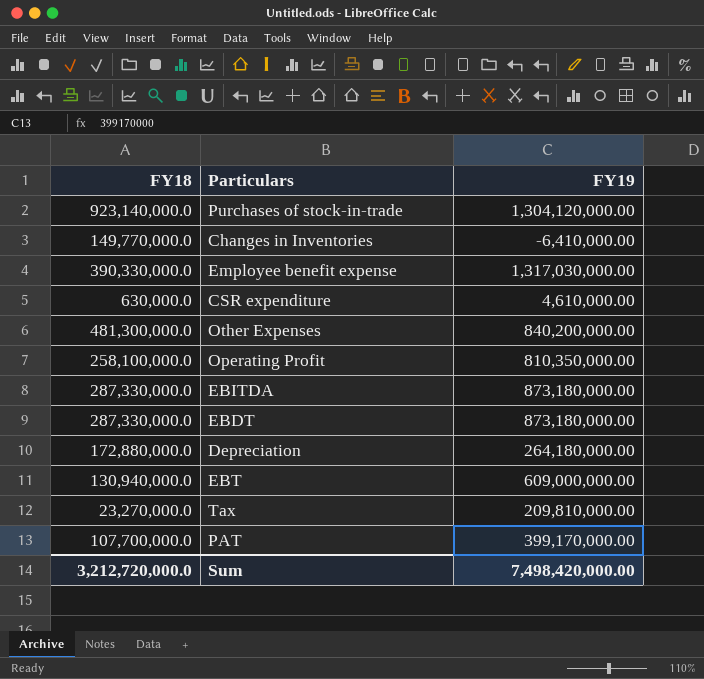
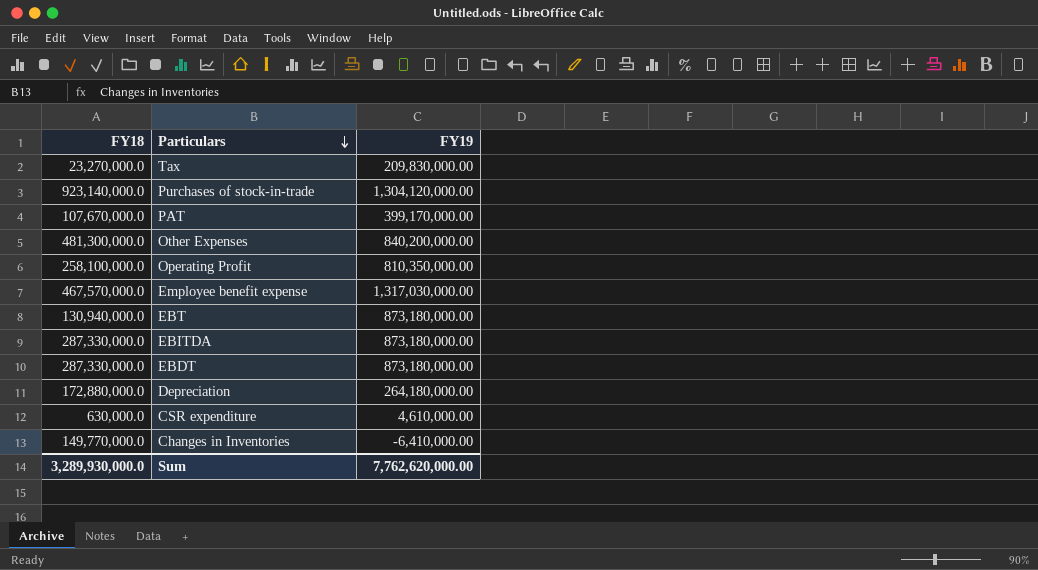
row order: none -> Particulars descending
Tax | FY19: 209,810,000.00 -> 209,830,000.00
PAT | FY18: 107,700,000.0 -> 107,670,000.0
Employee benefit expense | FY18: 390,330,000.0 -> 467,570,000.0
EBT | FY19: 609,000,000.00 -> 873,180,000.00
Sum | FY18: 3,212,720,000.0 -> 3,289,930,000.0
Sum | FY19: 7,498,420,000.00 -> 7,762,620,000.00

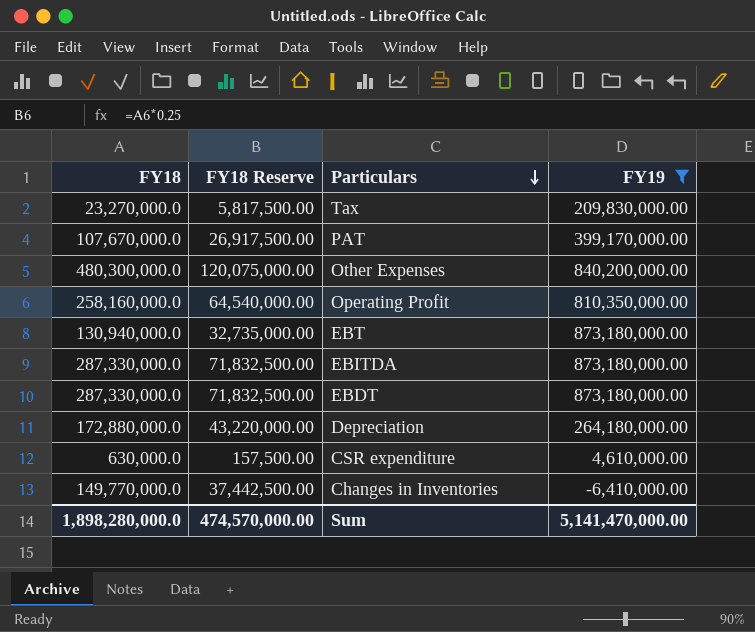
filter: none -> FY19 <= 873,180,000.00
column FY18 Reserve | formula: none -> [FY18] * 0.25
Other Expenses | FY18: 481,300,000.0 -> 480,300,000.0
Operating Profit | FY18: 258,100,000.0 -> 258,160,000.0
Sum | FY18: 3,289,930,000.0 -> 1,898,280,000.0
Sum | FY19: 7,762,620,000.00 -> 5,141,470,000.00

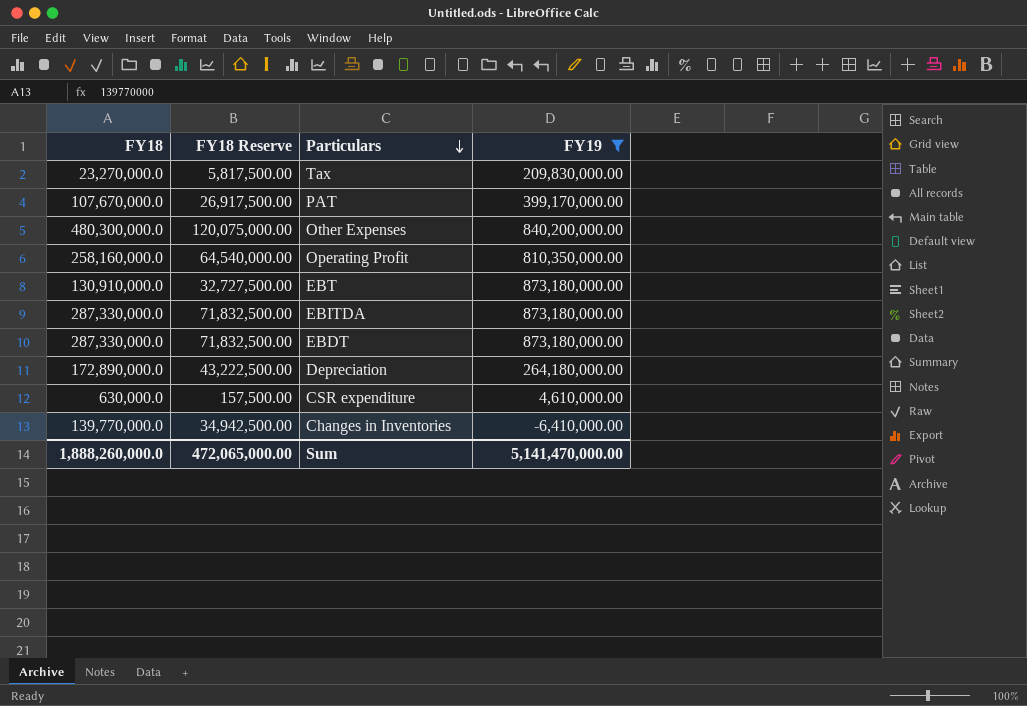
EBT | FY18: 130,940,000.0 -> 130,910,000.0
EBT | FY18 Reserve: 32,735,000.00 -> 32,727,500.00
Depreciation | FY18: 172,880,000.0 -> 172,890,000.0
Depreciation | FY18 Reserve: 43,220,000.00 -> 43,222,500.00
Changes in Inventories | FY18: 149,770,000.0 -> 139,770,000.0
Changes in Inventories | FY18 Reserve: 37,442,500.00 -> 34,942,500.00
Sum | FY18: 1,898,280,000.0 -> 1,888,260,000.0
Sum | FY18 Reserve: 474,570,000.00 -> 472,065,000.00

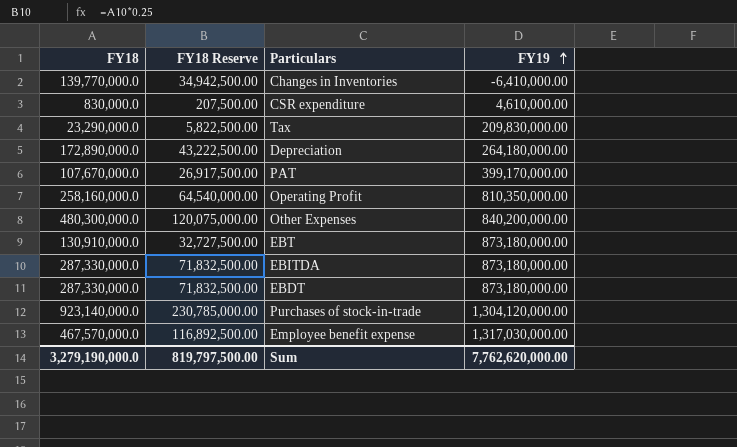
filter: FY19 <= 873,180,000.00 -> none
row order: Particulars descending -> FY19 ascending
CSR expenditure | FY18: 630,000.0 -> 830,000.0
CSR expenditure | FY18 Reserve: 157,500.00 -> 207,500.00
Tax | FY18: 23,270,000.0 -> 23,290,000.0
Tax | FY18 Reserve: 5,817,500.00 -> 5,822,500.00
Sum | FY18: 1,888,260,000.0 -> 3,279,190,000.0
Sum | FY18 Reserve: 472,065,000.00 -> 819,797,500.00
Sum | FY19: 5,141,470,000.00 -> 7,762,620,000.00

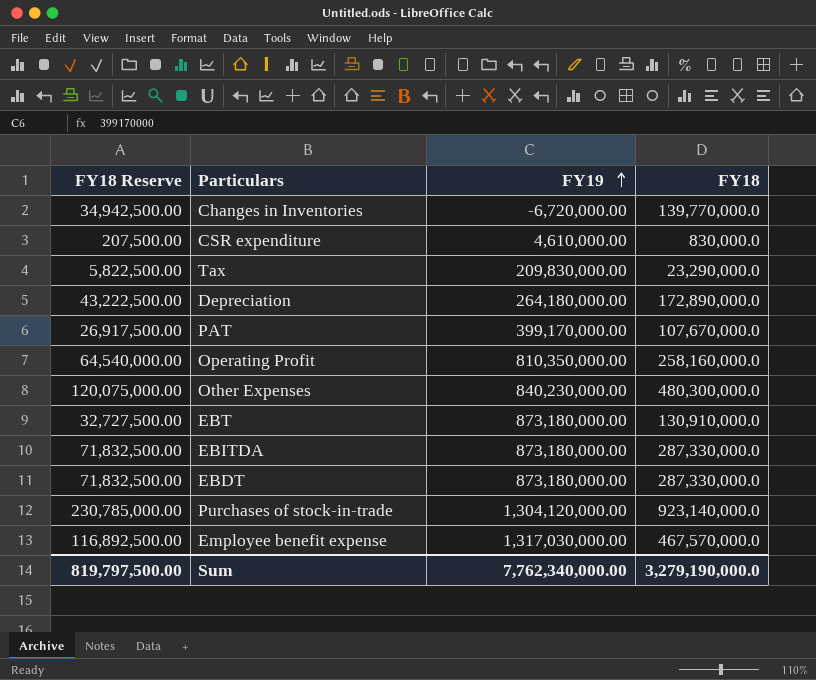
column FY18 | position: 1 -> 4
Changes in Inventories | FY19: -6,410,000.00 -> -6,720,000.00
Other Expenses | FY19: 840,200,000.00 -> 840,230,000.00
Sum | FY19: 7,762,620,000.00 -> 7,762,340,000.00

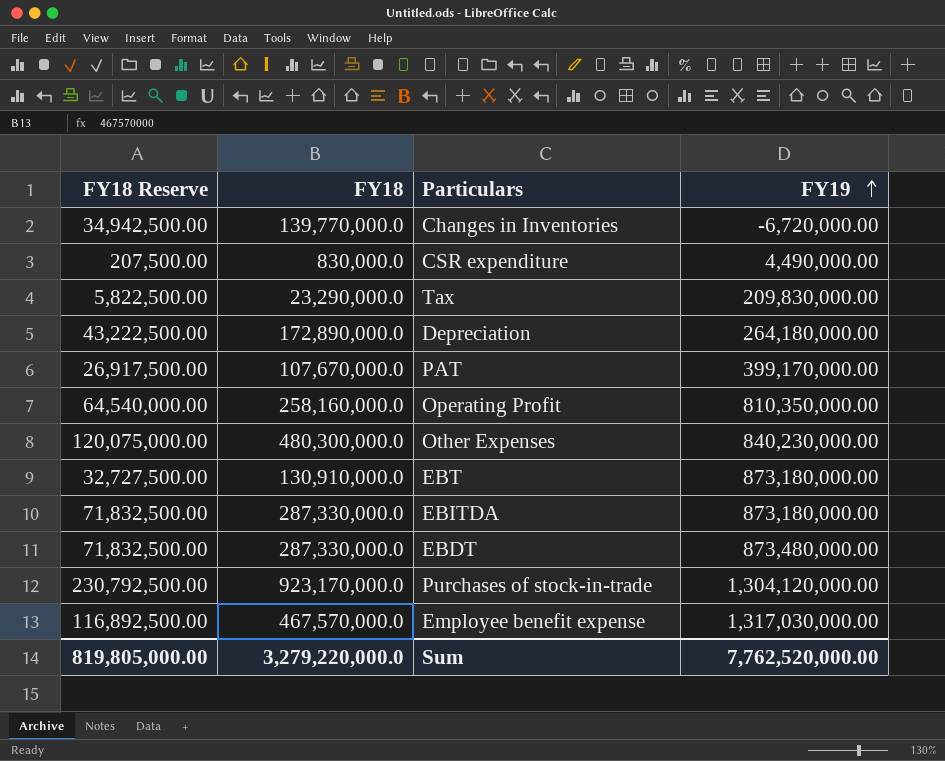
column FY18 | position: 4 -> 2
CSR expenditure | FY19: 4,610,000.00 -> 4,490,000.00
EBDT | FY19: 873,180,000.00 -> 873,480,000.00
Purchases of stock-in-trade | FY18 Reserve: 230,785,000.00 -> 230,792,500.00
Purchases of stock-in-trade | FY18: 923,140,000.0 -> 923,170,000.0
Sum | FY18 Reserve: 819,797,500.00 -> 819,805,000.00
Sum | FY18: 3,279,190,000.0 -> 3,279,220,000.0
Sum | FY19: 7,762,340,000.00 -> 7,762,520,000.00

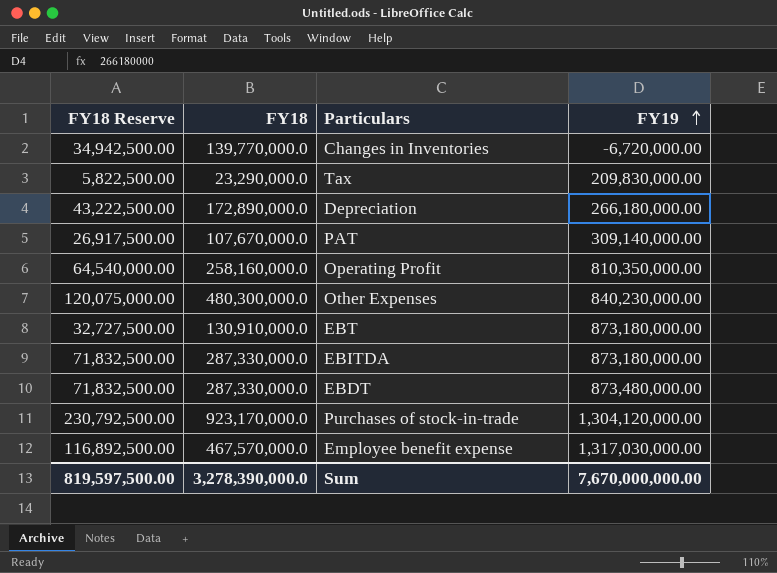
row CSR expenditure: 207,500.00 | 830,000.0 | 4,490,000.00 -> none
Depreciation | FY19: 264,180,000.00 -> 266,180,000.00
PAT | FY19: 399,170,000.00 -> 309,140,000.00
Sum | FY18 Reserve: 819,805,000.00 -> 819,597,500.00
Sum | FY18: 3,279,220,000.0 -> 3,278,390,000.0
Sum | FY19: 7,762,520,000.00 -> 7,670,000,000.00

